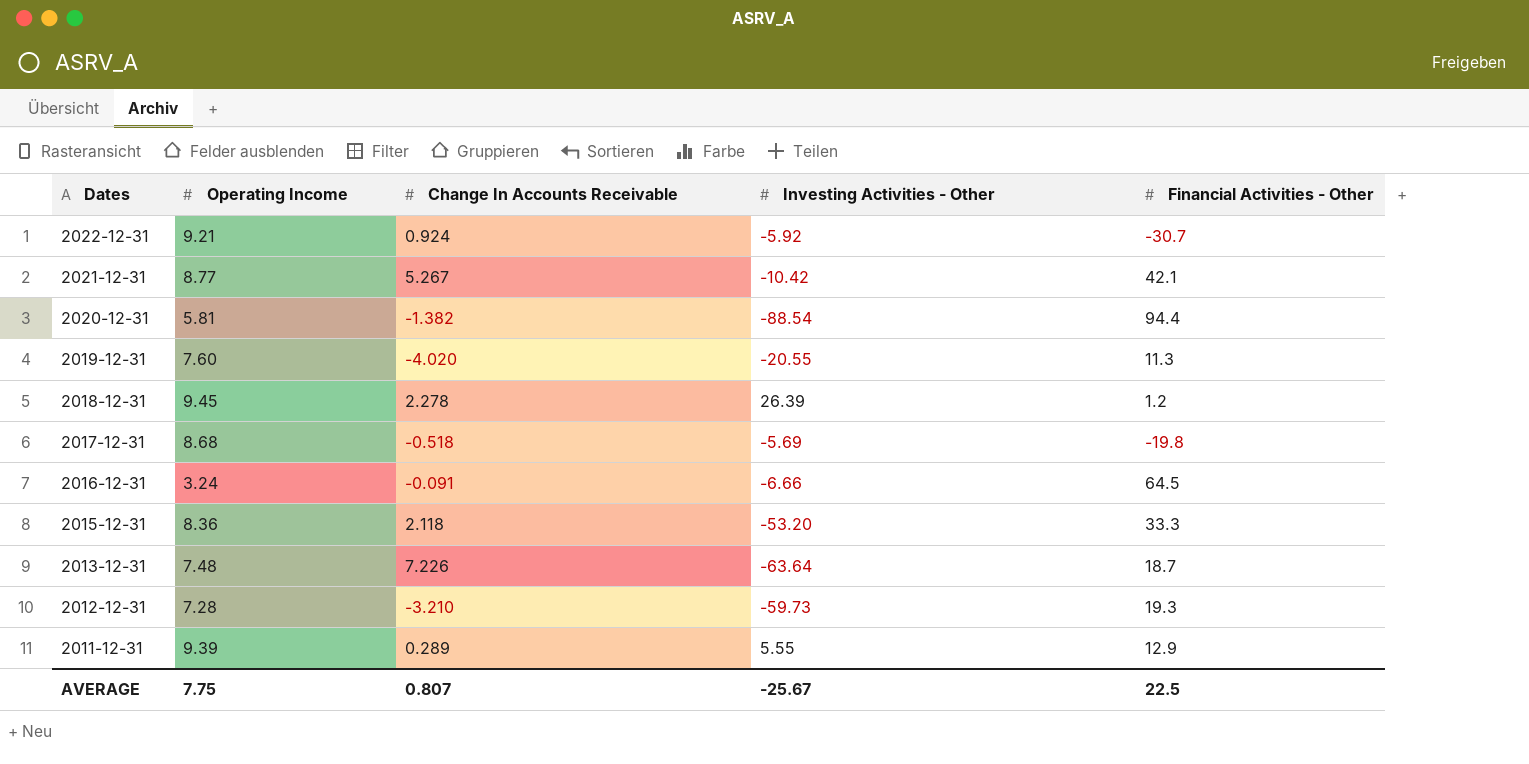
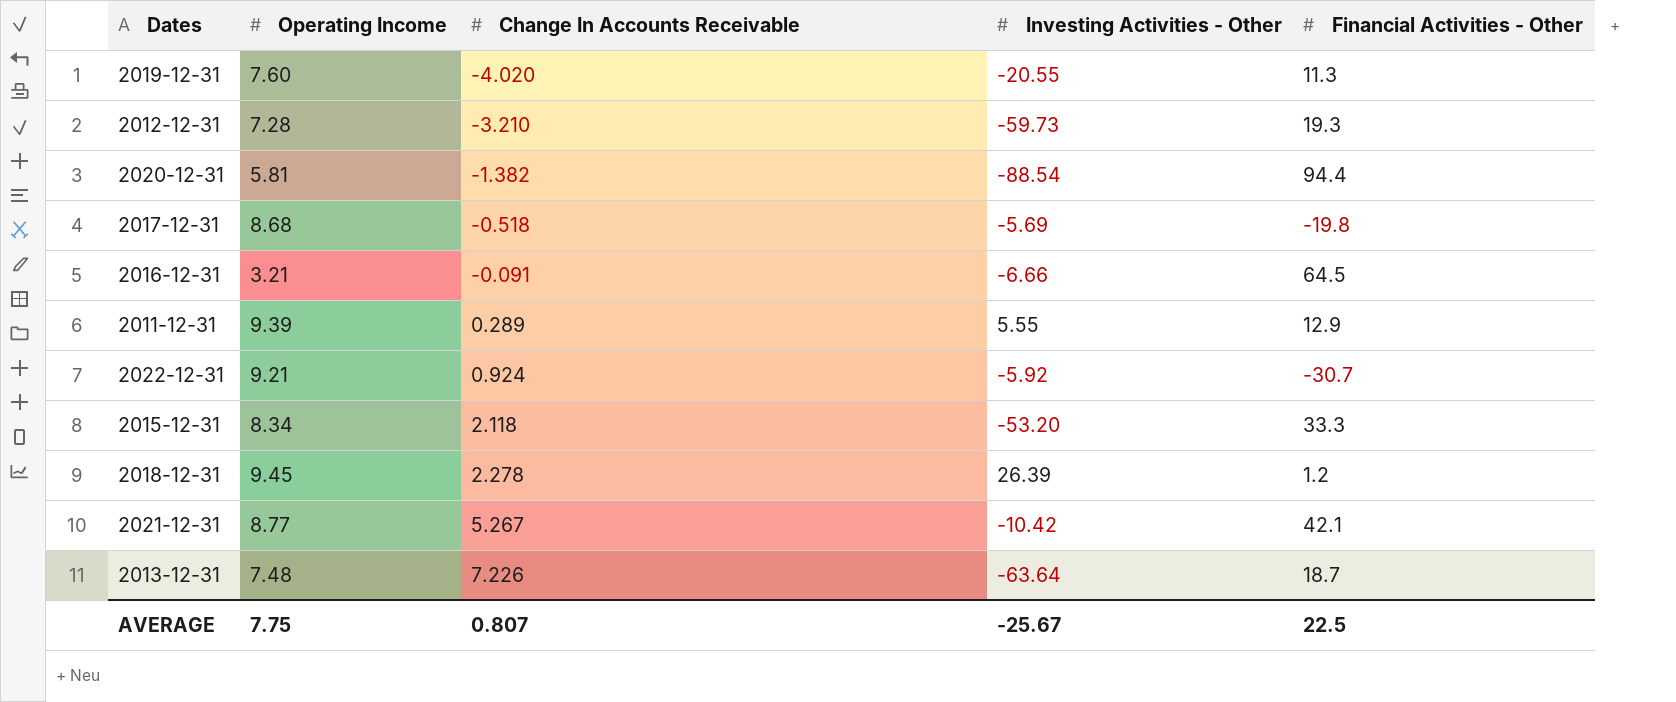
row order: Dates descending -> Change In Accounts Receivable ascending
2016-12-31 | Operating Income: 3.24 -> 3.21
2015-12-31 | Operating Income: 8.36 -> 8.34

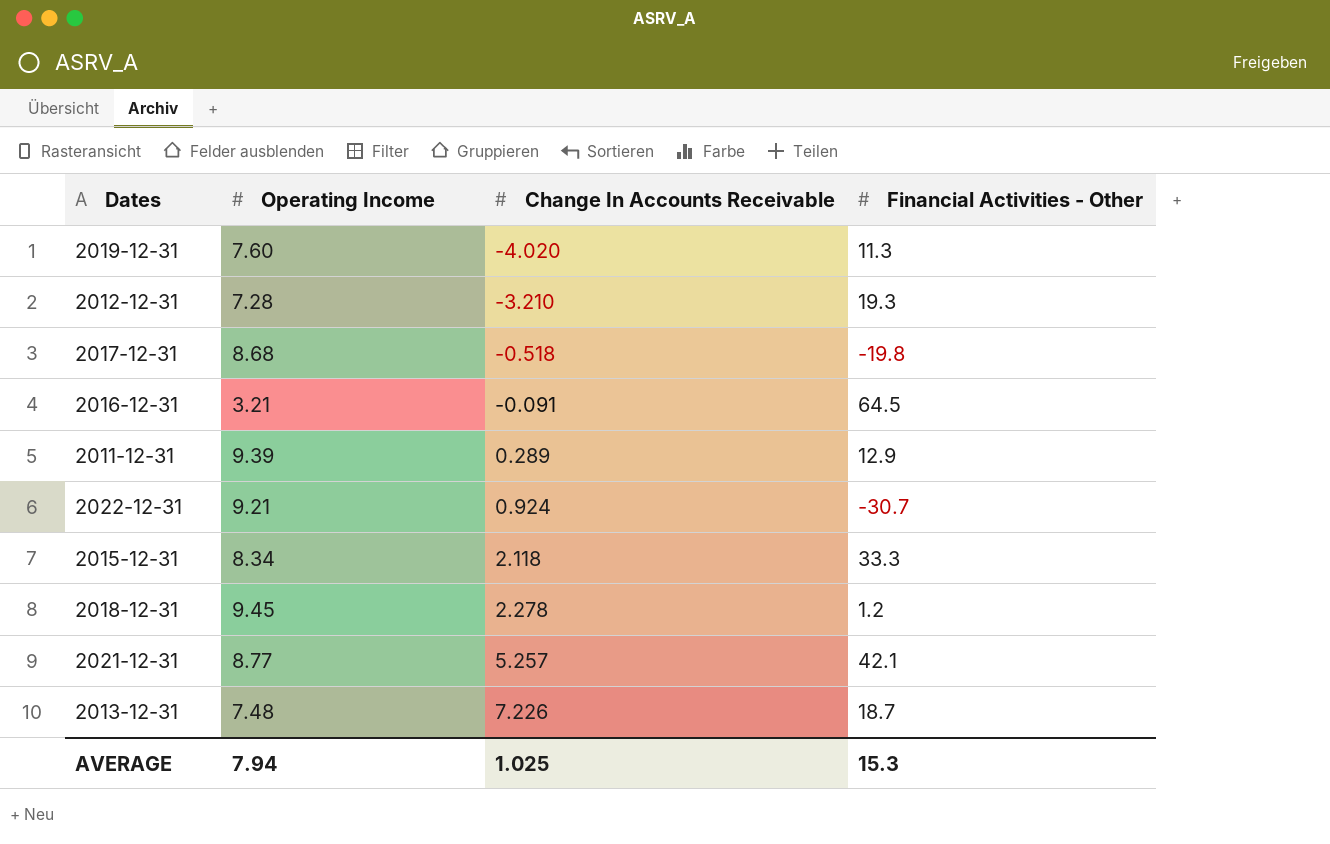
column Investing Activities - Other | position: 4 -> none
row 2020-12-31: 5.81 | -1.382 | -88.54 | 94.4 -> none
2021-12-31 | Change In Accounts Receivable: 5.267 -> 5.257
AVERAGE | Operating Income: 7.75 -> 7.94
AVERAGE | Change In Accounts Receivable: 0.807 -> 1.025
AVERAGE | Financial Activities - Other: 22.5 -> 15.3

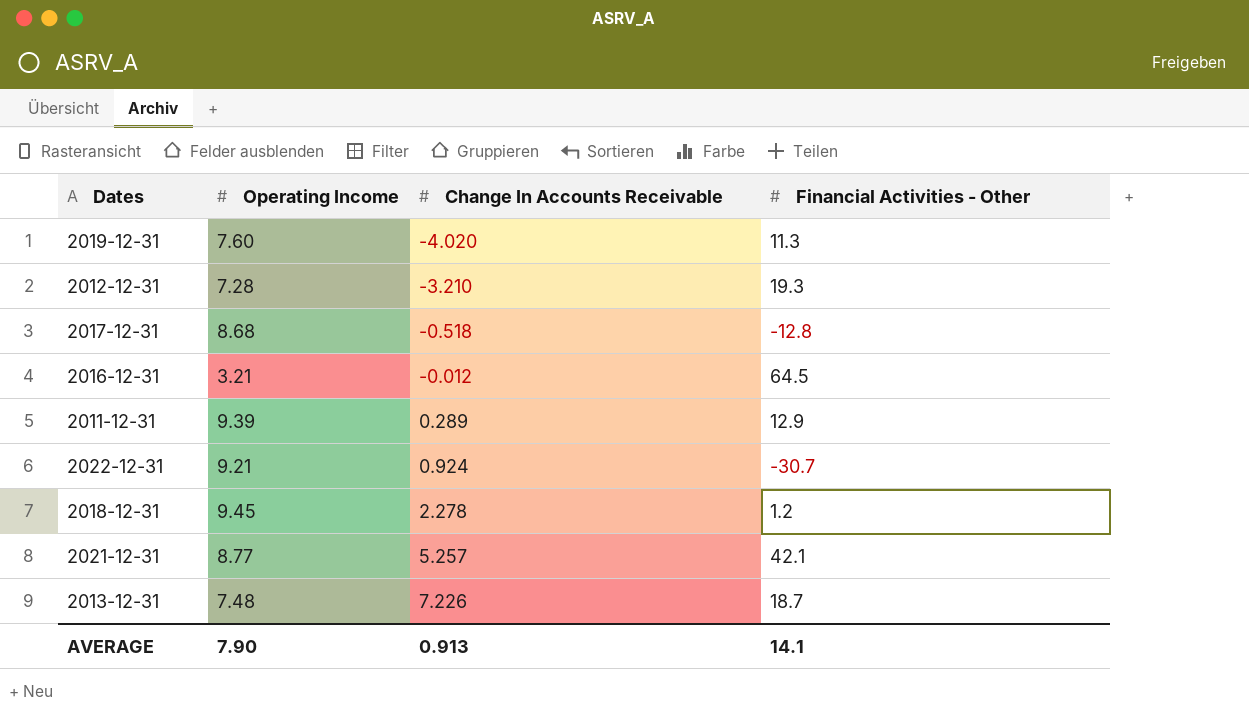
row 2015-12-31: 8.34 | 2.118 | 33.3 -> none
2017-12-31 | Financial Activities - Other: -19.8 -> -12.8
2016-12-31 | Change In Accounts Receivable: -0.091 -> -0.012
AVERAGE | Operating Income: 7.94 -> 7.90
AVERAGE | Change In Accounts Receivable: 1.025 -> 0.913
AVERAGE | Financial Activities - Other: 15.3 -> 14.1

